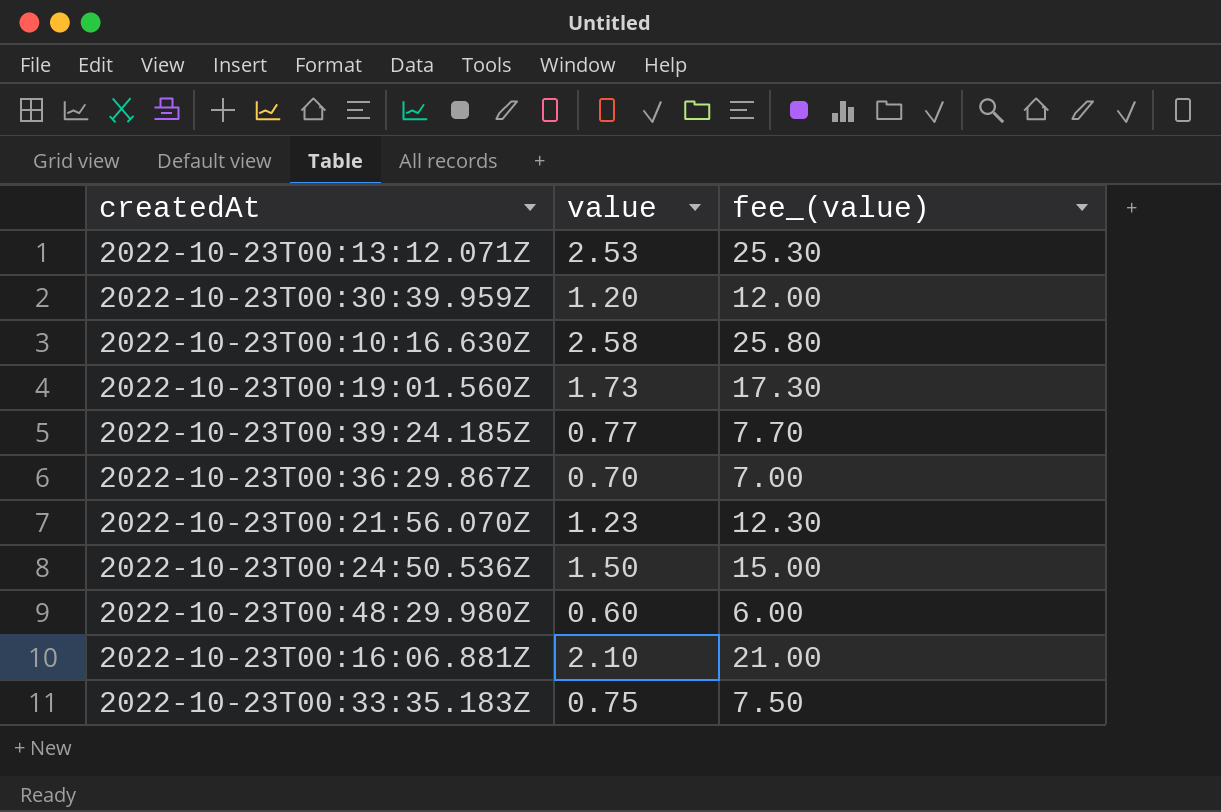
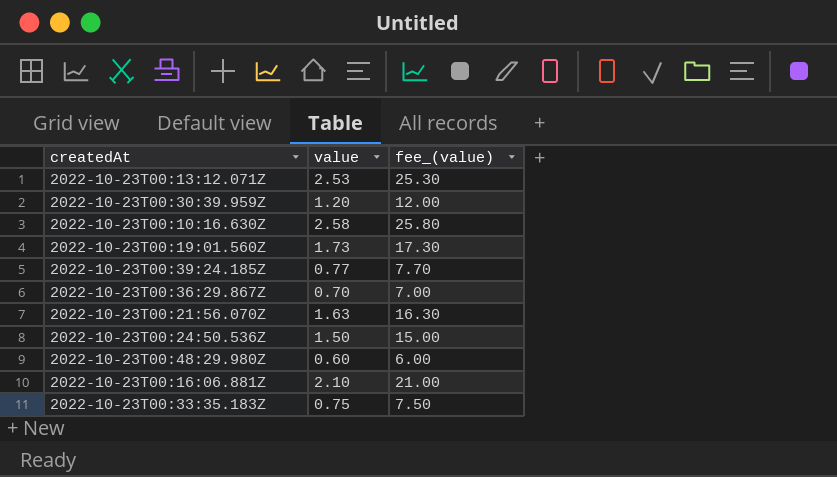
2022-10-23T00:21:56.070Z | value: 1.23 -> 1.63
2022-10-23T00:21:56.070Z | fee_(value): 12.30 -> 16.30

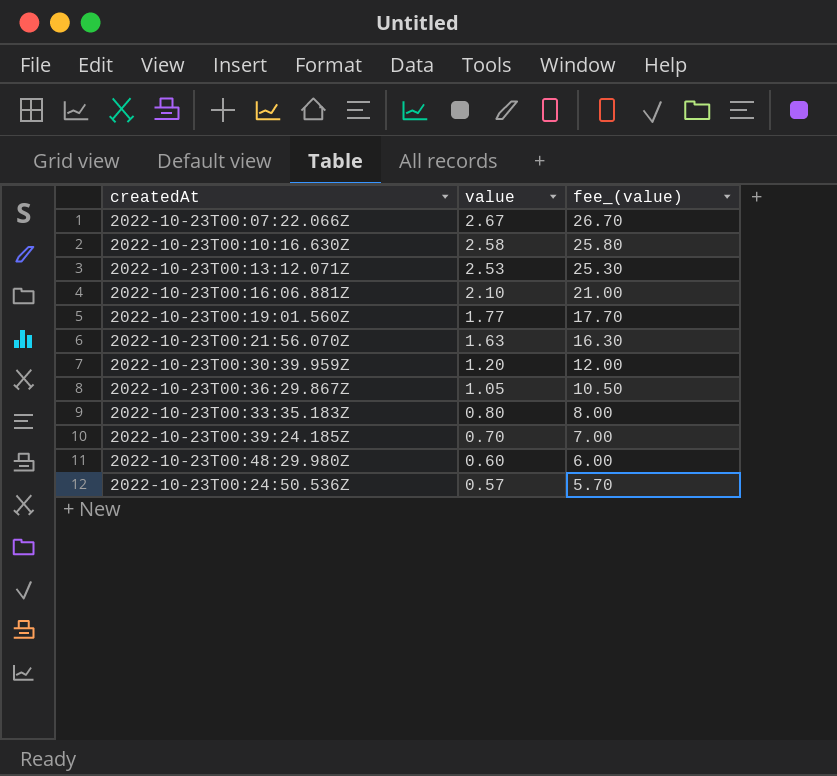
row order: none -> value descending
row 2022-10-23T00:07:22.066Z: none -> 2.67 | 26.70
2022-10-23T00:19:01.560Z | value: 1.73 -> 1.77
2022-10-23T00:19:01.560Z | fee_(value): 17.30 -> 17.70
2022-10-23T00:36:29.867Z | value: 0.70 -> 1.05
2022-10-23T00:36:29.867Z | fee_(value): 7.00 -> 10.50
2022-10-23T00:33:35.183Z | value: 0.75 -> 0.80
2022-10-23T00:33:35.183Z | fee_(value): 7.50 -> 8.00
2022-10-23T00:39:24.185Z | value: 0.77 -> 0.70
2022-10-23T00:39:24.185Z | fee_(value): 7.70 -> 7.00
2022-10-23T00:24:50.536Z | value: 1.50 -> 0.57
2022-10-23T00:24:50.536Z | fee_(value): 15.00 -> 5.70

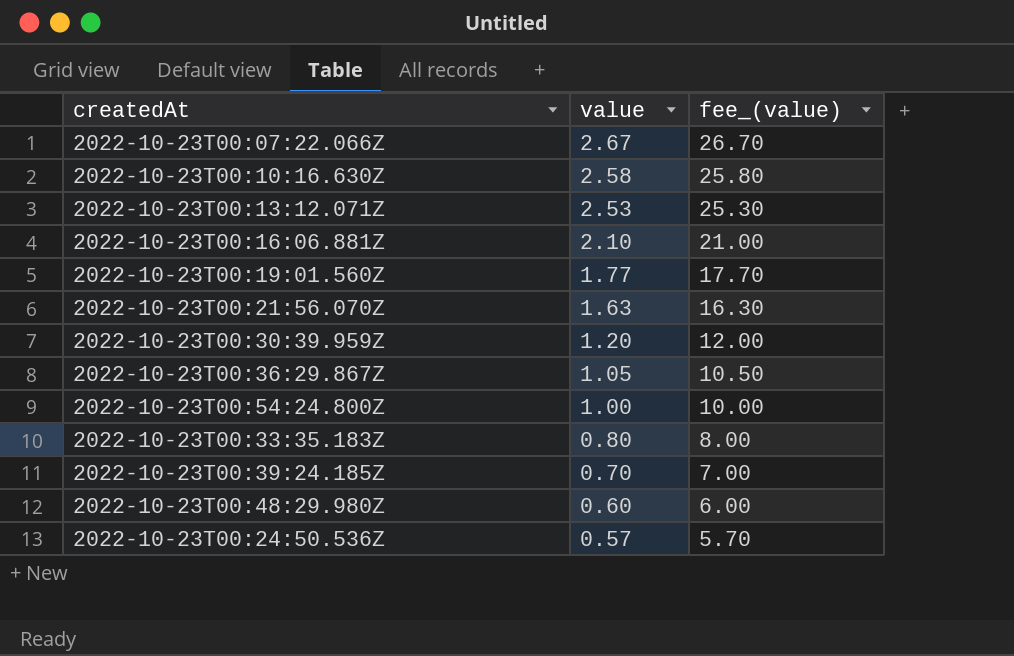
row 2022-10-23T00:54:24.800Z: none -> 1.00 | 10.00

